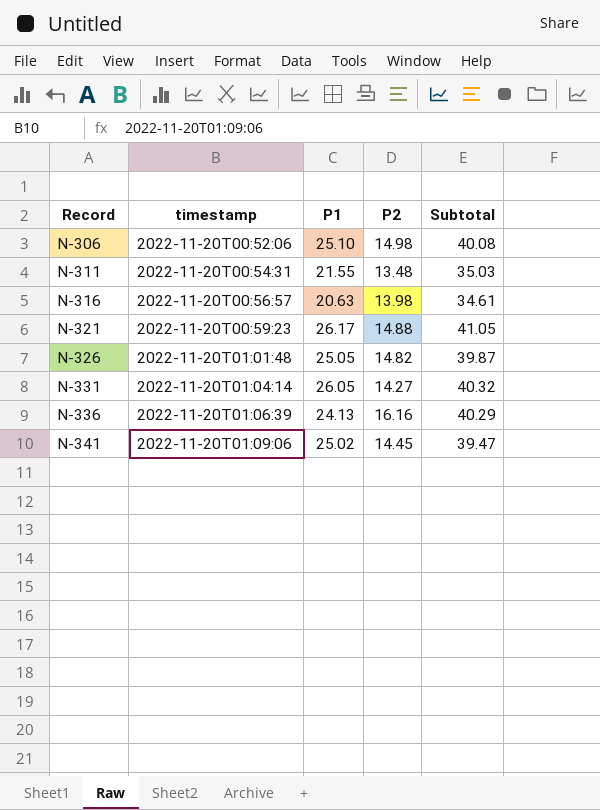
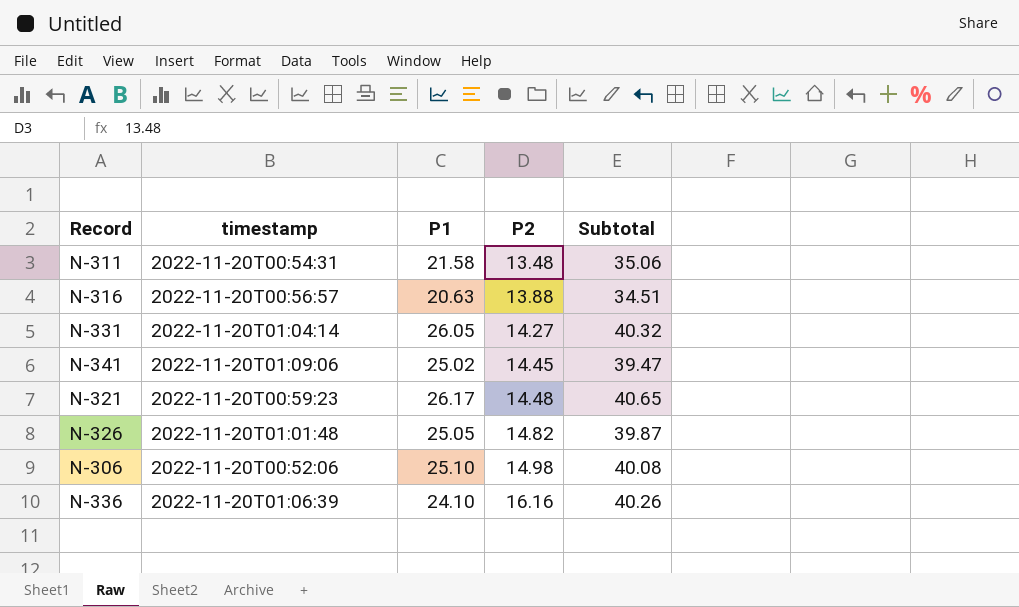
row order: Record ascending -> P2 ascending
N-311 | P1: 21.55 -> 21.58
N-311 | Subtotal: 35.03 -> 35.06
N-316 | P2: 13.98 -> 13.88
N-316 | Subtotal: 34.61 -> 34.51
N-321 | P2: 14.88 -> 14.48
N-321 | Subtotal: 41.05 -> 40.65
N-336 | P1: 24.13 -> 24.10
N-336 | Subtotal: 40.29 -> 40.26

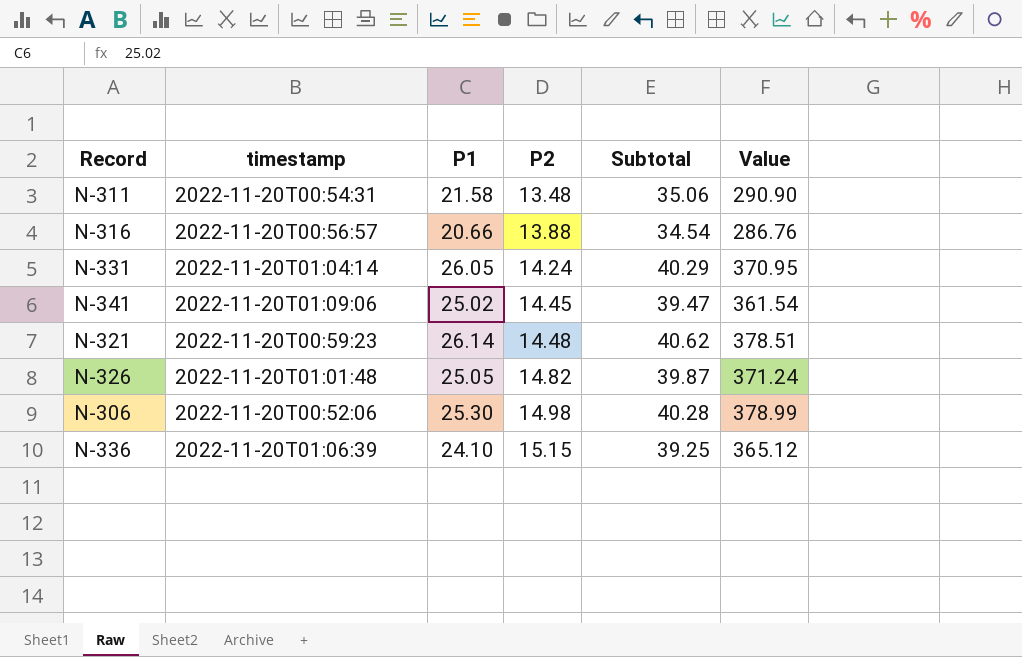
column Value | formula: none -> [P1] * [P2]
N-316 | P1: 20.63 -> 20.66
N-316 | Subtotal: 34.51 -> 34.54
N-331 | P2: 14.27 -> 14.24
N-331 | Subtotal: 40.32 -> 40.29
N-321 | P1: 26.17 -> 26.14
N-321 | Subtotal: 40.65 -> 40.62
N-306 | P1: 25.10 -> 25.30
N-306 | Subtotal: 40.08 -> 40.28
N-336 | P2: 16.16 -> 15.15
N-336 | Subtotal: 40.26 -> 39.25

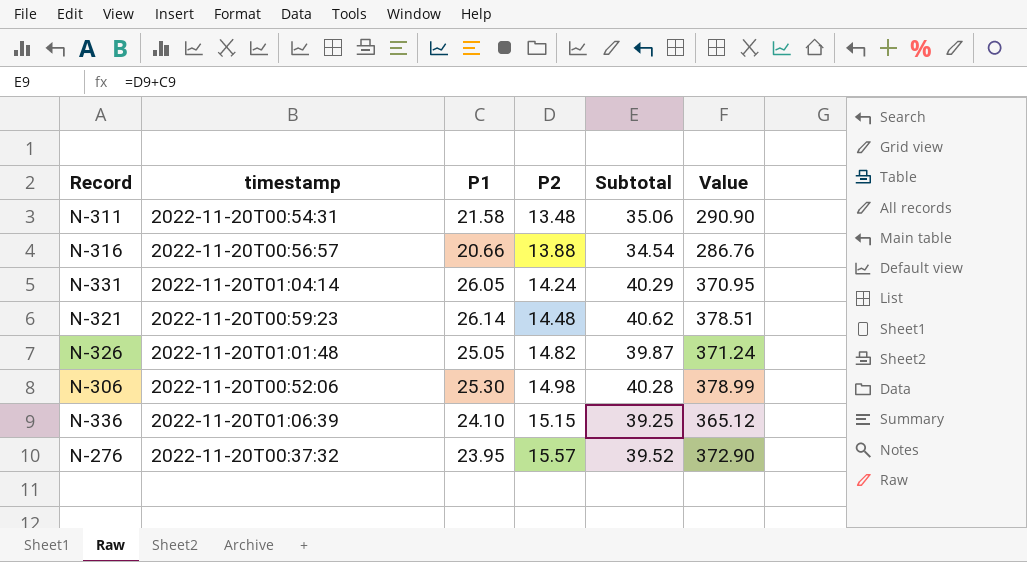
row N-341: 2022-11-20T01:09:06 | 25.02 | 14.45 | 39.47 | 361.54 -> none
row N-276: none -> 2022-11-20T00:37:32 | 23.95 | 15.57 | 39.52 | 372.90

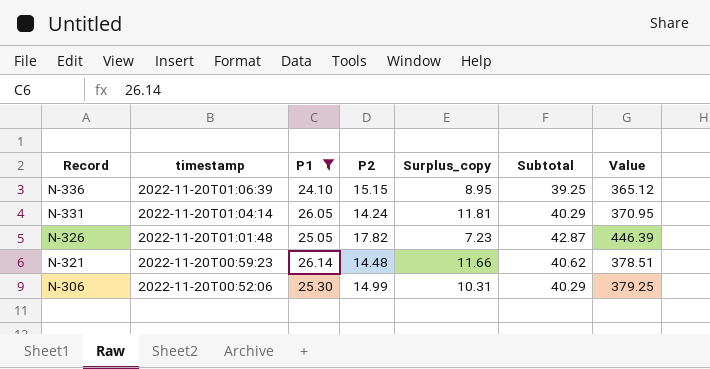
filter: none -> P1 >= 24.10
row order: P2 ascending -> Record descending
column Surplus_copy | formula: none -> [P1] - [P2]
N-326 | P2: 14.82 -> 17.82
N-326 | Subtotal: 39.87 -> 42.87
N-326 | Value: 371.24 -> 446.39
N-306 | P2: 14.98 -> 14.99
N-306 | Subtotal: 40.28 -> 40.29
N-306 | Value: 378.99 -> 379.25

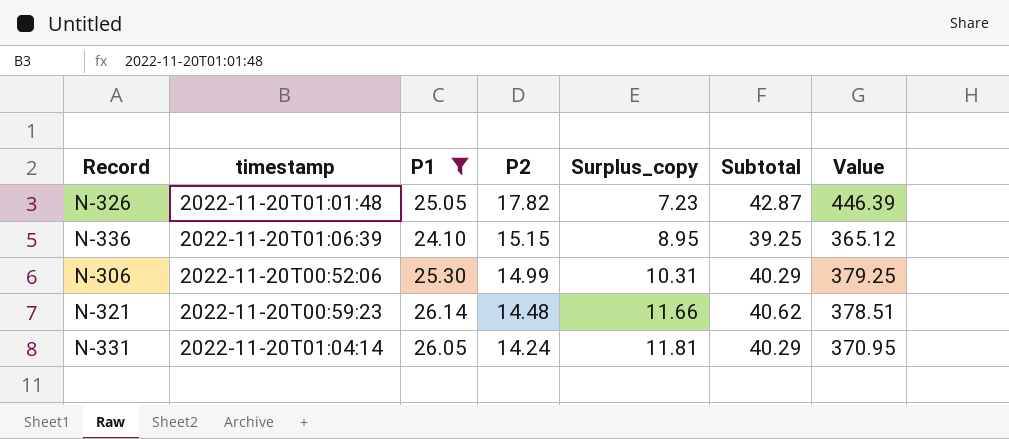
row order: Record descending -> P2 descending

